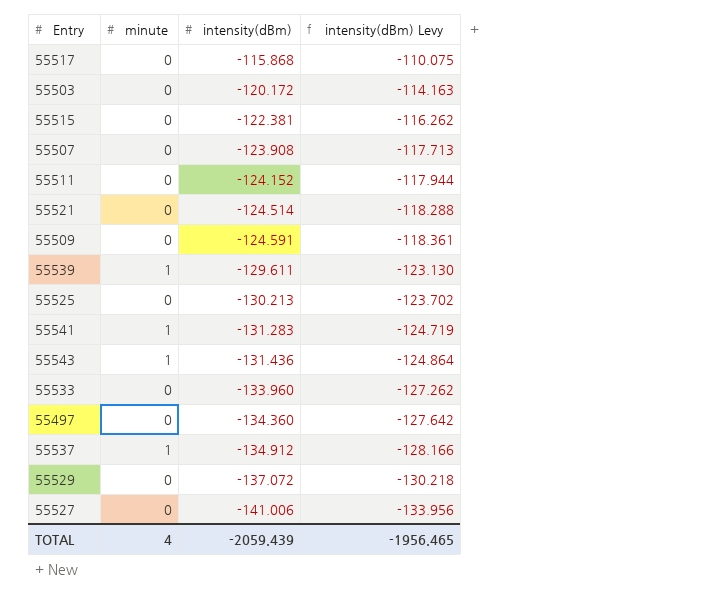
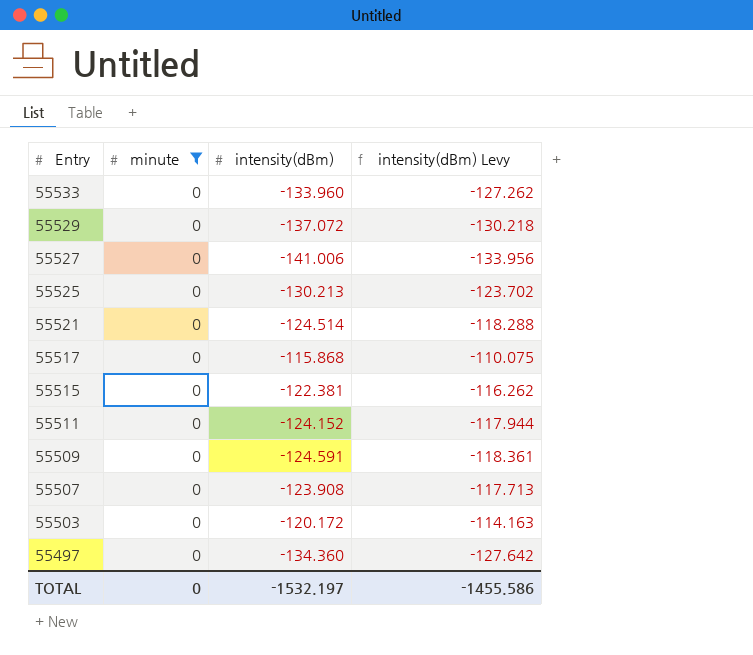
filter: none -> minute = 0
row order: intensity(dBm) descending -> Entry descending
TOTAL | minute: 4 -> 0
TOTAL | intensity(dBm): -2059.439 -> -1532.197
TOTAL | intensity(dBm) Levy: -1956.465 -> -1455.586

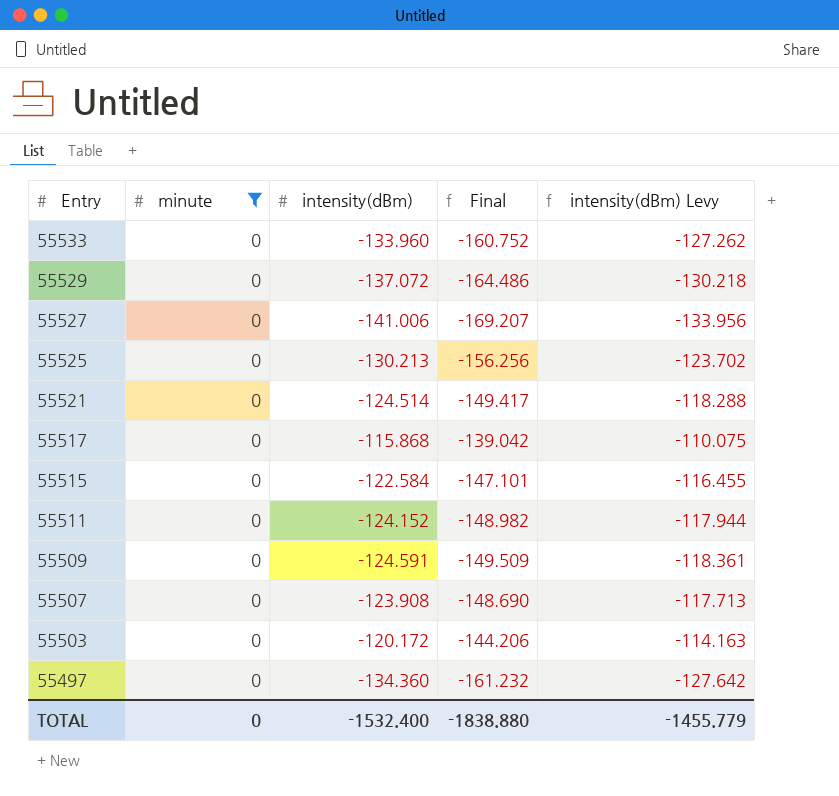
column Final | formula: none -> [intensity(dBm)] * 1.2
55515 | intensity(dBm): -122.381 -> -122.584
55515 | intensity(dBm) Levy: -116.262 -> -116.455
TOTAL | intensity(dBm): -1532.197 -> -1532.400
TOTAL | intensity(dBm) Levy: -1455.586 -> -1455.779

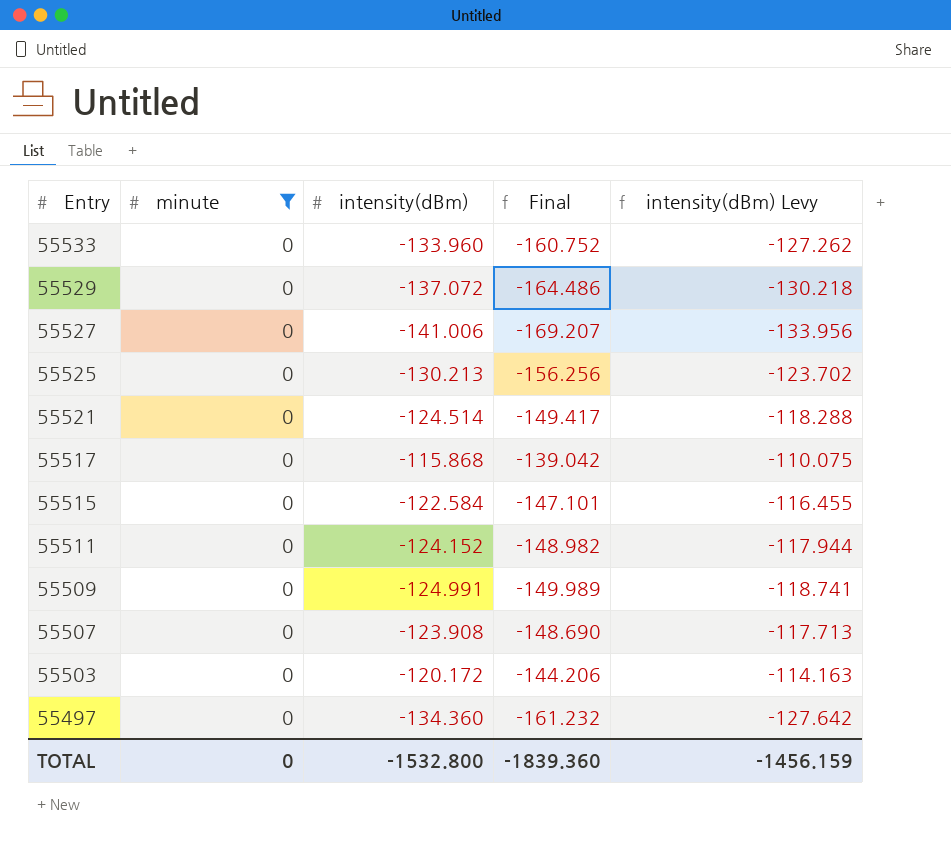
55509 | intensity(dBm): -124.591 -> -124.991
55509 | Final: -149.509 -> -149.989
55509 | intensity(dBm) Levy: -118.361 -> -118.741
TOTAL | intensity(dBm): -1532.400 -> -1532.800
TOTAL | Final: -1838.880 -> -1839.360
TOTAL | intensity(dBm) Levy: -1455.779 -> -1456.159

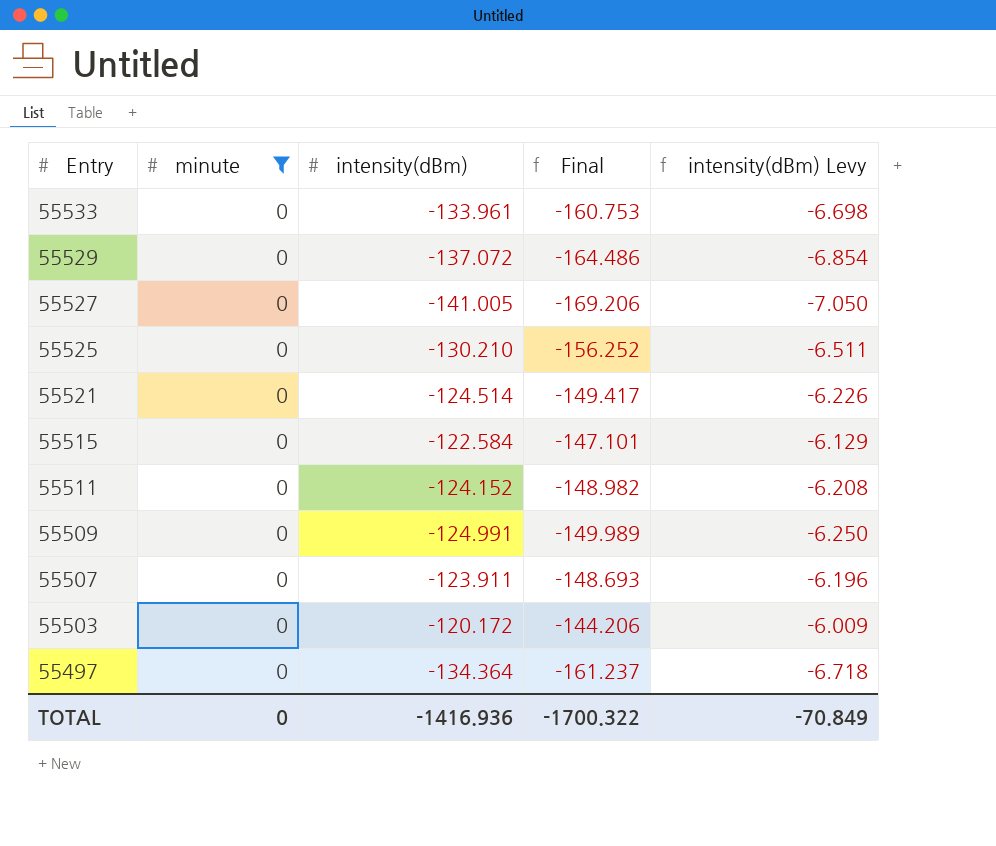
column intensity(dBm) Levy | formula: [intensity(dBm)] * 0.95 -> [intensity(dBm)] * 0.05
row 55517: 0 | -115.868 | -139.042 | -110.075 -> none
55533 | intensity(dBm): -133.960 -> -133.961
55533 | Final: -160.752 -> -160.753
55527 | intensity(dBm): -141.006 -> -141.005
55527 | Final: -169.207 -> -169.206
55525 | intensity(dBm): -130.213 -> -130.210
55525 | Final: -156.256 -> -156.252
55507 | intensity(dBm): -123.908 -> -123.911
55507 | Final: -148.690 -> -148.693
55497 | intensity(dBm): -134.360 -> -134.364
55497 | Final: -161.232 -> -161.237
TOTAL | intensity(dBm): -1532.800 -> -1416.936
TOTAL | Final: -1839.360 -> -1700.322
TOTAL | intensity(dBm) Levy: -1456.159 -> -70.849

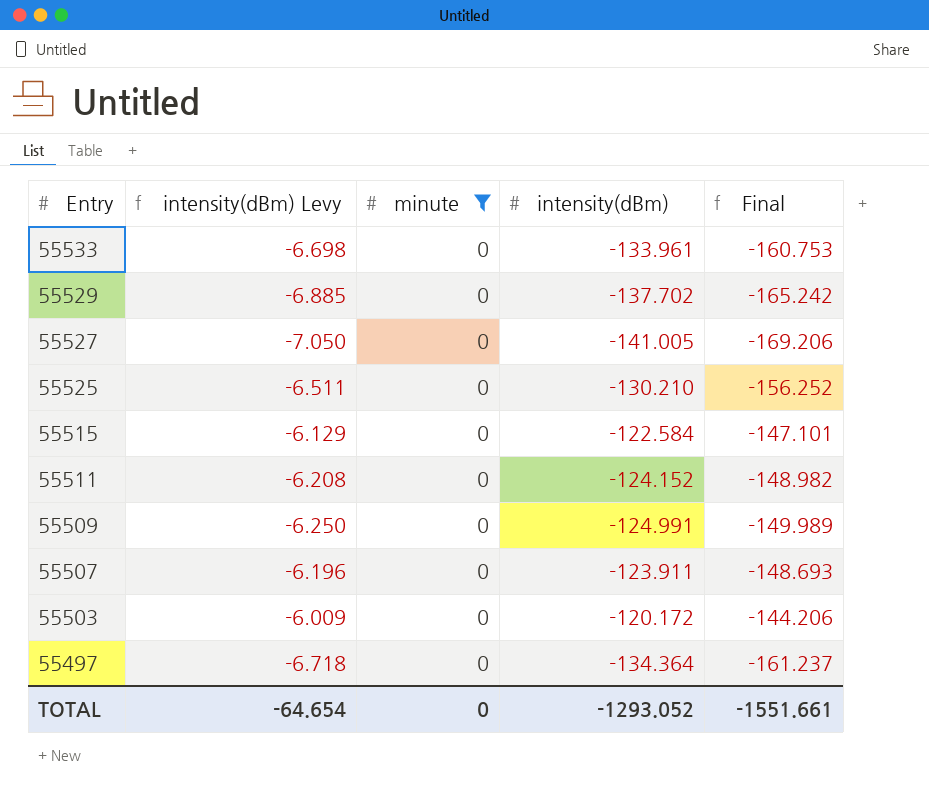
column intensity(dBm) Levy | position: 5 -> 2
row 55521: 0 | -124.514 | -149.417 | -6.226 -> none
55529 | intensity(dBm) Levy: -6.854 -> -6.885
55529 | intensity(dBm): -137.072 -> -137.702
55529 | Final: -164.486 -> -165.242
TOTAL | intensity(dBm) Levy: -70.849 -> -64.654
TOTAL | intensity(dBm): -1416.936 -> -1293.052
TOTAL | Final: -1700.322 -> -1551.661

